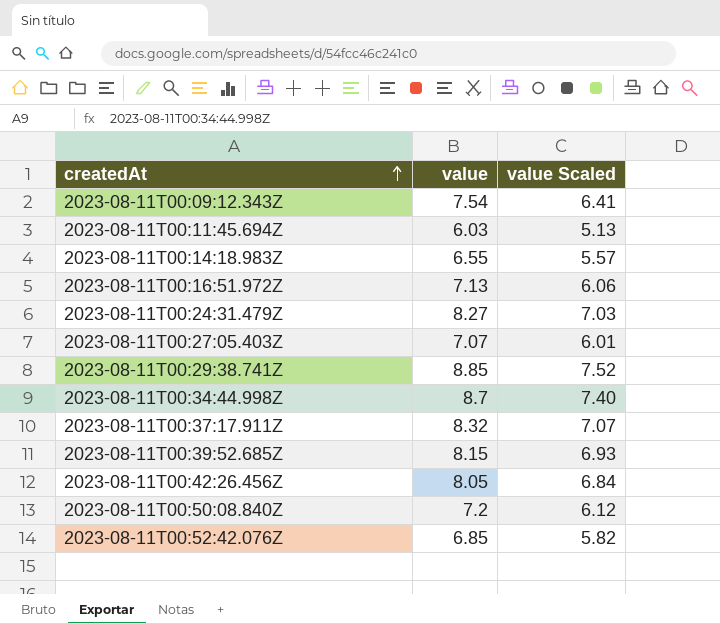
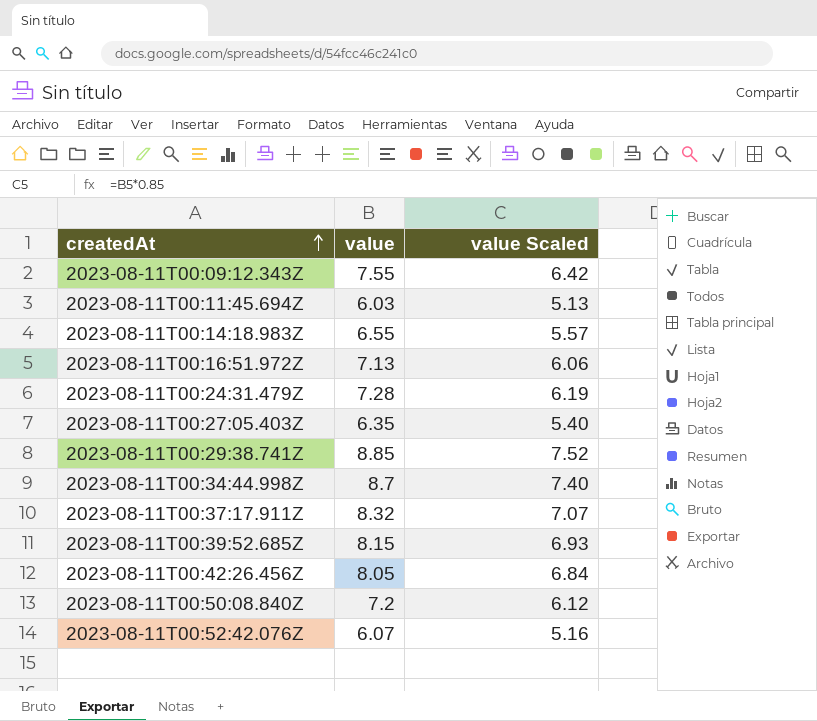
2023-08-11T00:09:12.343Z | value: 7.54 -> 7.55
2023-08-11T00:09:12.343Z | value Scaled: 6.41 -> 6.42
2023-08-11T00:24:31.479Z | value: 8.27 -> 7.28
2023-08-11T00:24:31.479Z | value Scaled: 7.03 -> 6.19
2023-08-11T00:27:05.403Z | value: 7.07 -> 6.35
2023-08-11T00:27:05.403Z | value Scaled: 6.01 -> 5.40
2023-08-11T00:52:42.076Z | value: 6.85 -> 6.07
2023-08-11T00:52:42.076Z | value Scaled: 5.82 -> 5.16

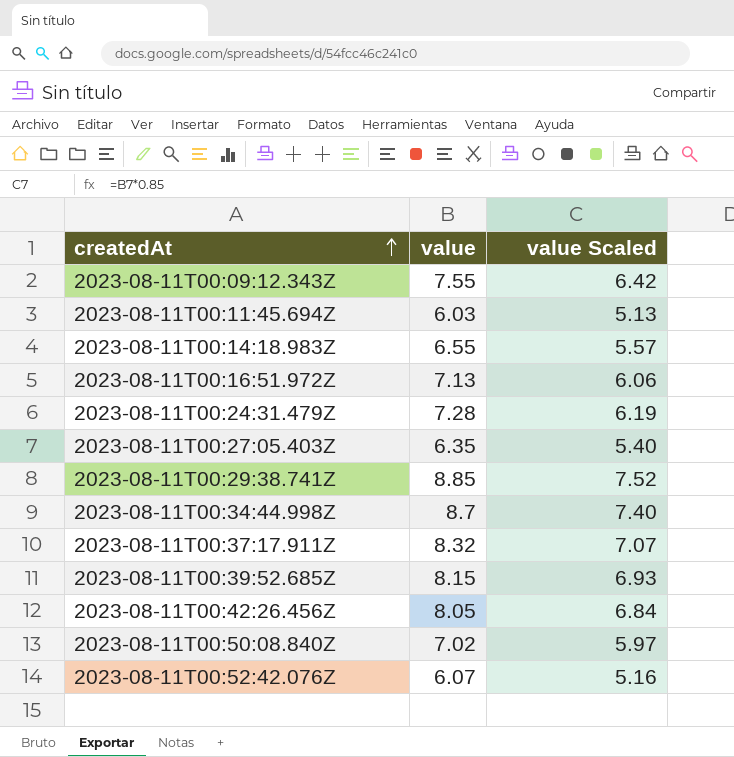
2023-08-11T00:50:08.840Z | value: 7.2 -> 7.02
2023-08-11T00:50:08.840Z | value Scaled: 6.12 -> 5.97

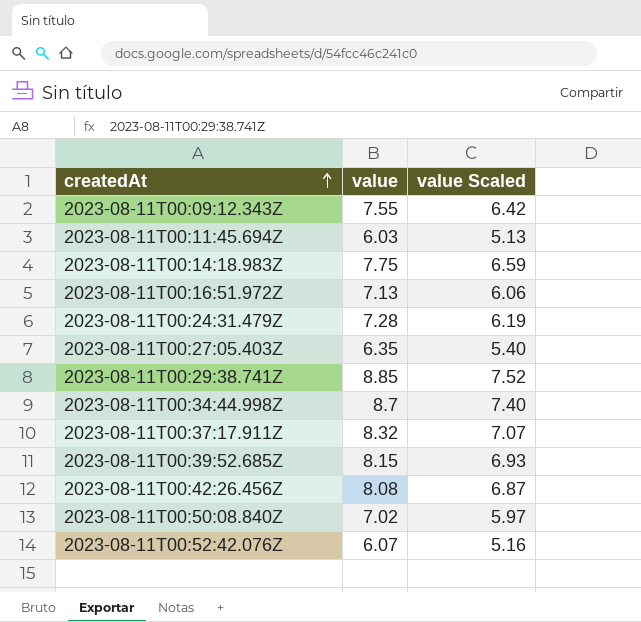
2023-08-11T00:14:18.983Z | value: 6.55 -> 7.75
2023-08-11T00:14:18.983Z | value Scaled: 5.57 -> 6.59
2023-08-11T00:42:26.456Z | value: 8.05 -> 8.08
2023-08-11T00:42:26.456Z | value Scaled: 6.84 -> 6.87

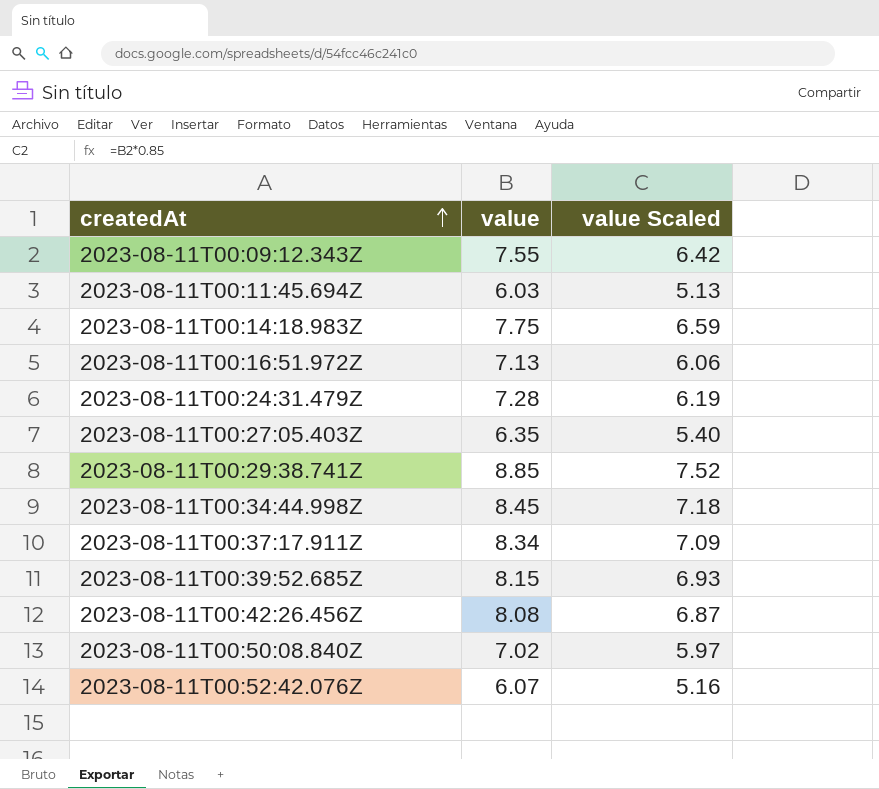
2023-08-11T00:34:44.998Z | value: 8.7 -> 8.45
2023-08-11T00:34:44.998Z | value Scaled: 7.40 -> 7.18
2023-08-11T00:37:17.911Z | value: 8.32 -> 8.34
2023-08-11T00:37:17.911Z | value Scaled: 7.07 -> 7.09

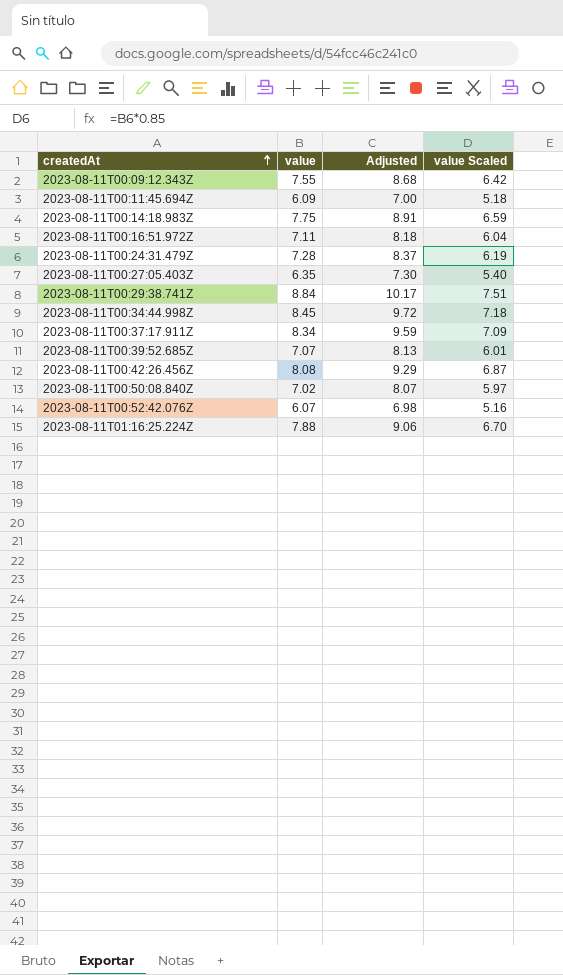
column Adjusted | formula: none -> [value] * 1.15
2023-08-11T00:11:45.694Z | value: 6.03 -> 6.09
2023-08-11T00:11:45.694Z | value Scaled: 5.13 -> 5.18
2023-08-11T00:16:51.972Z | value: 7.13 -> 7.11
2023-08-11T00:16:51.972Z | value Scaled: 6.06 -> 6.04
2023-08-11T00:29:38.741Z | value: 8.85 -> 8.84
2023-08-11T00:29:38.741Z | value Scaled: 7.52 -> 7.51
2023-08-11T00:39:52.685Z | value: 8.15 -> 7.07
2023-08-11T00:39:52.685Z | value Scaled: 6.93 -> 6.01
row 2023-08-11T01:16:25.224Z: none -> 7.88 | 9.06 | 6.70

